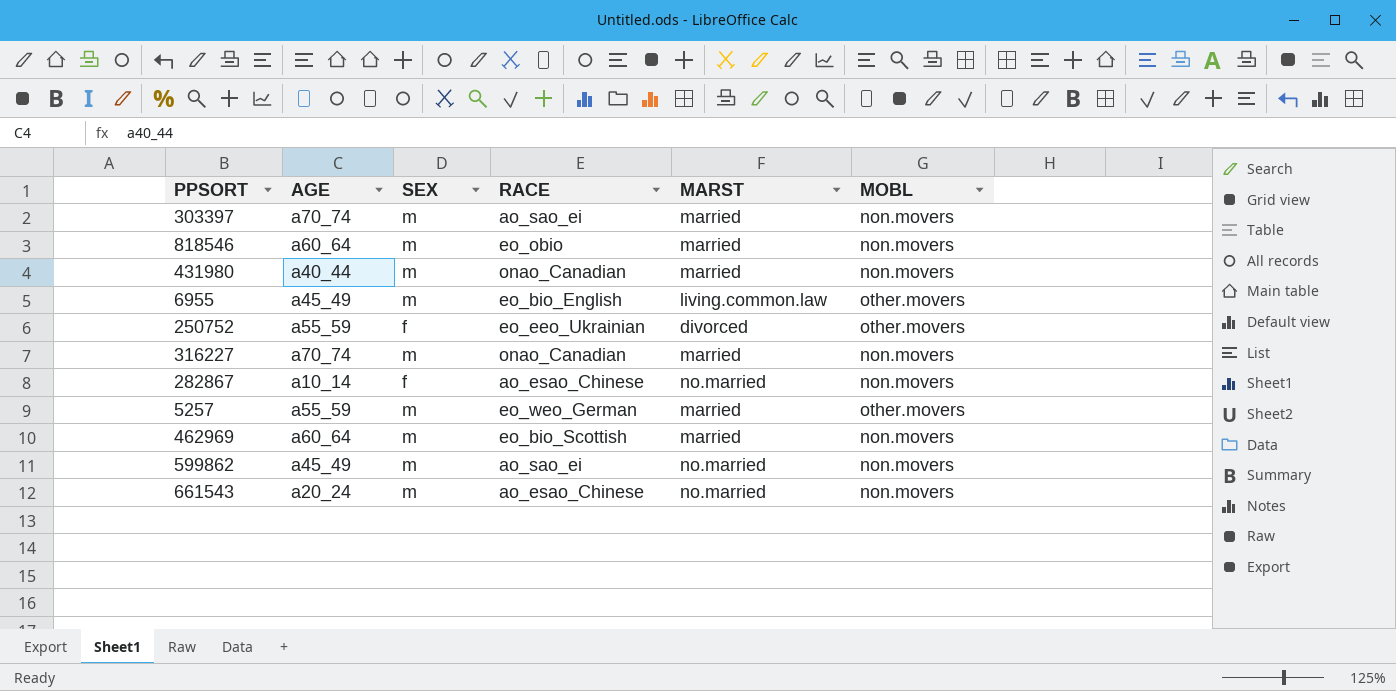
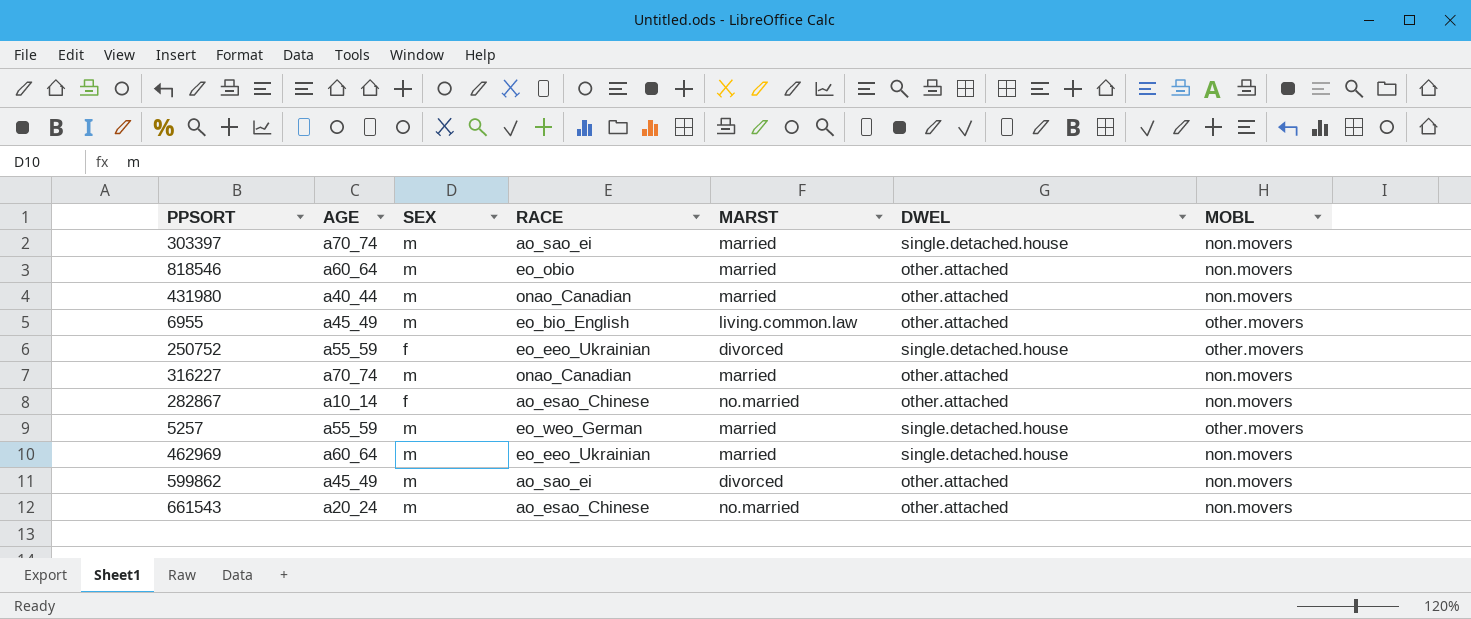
column DWEL | position: none -> 6
462969 | RACE: eo_bio_Scottish -> eo_eeo_Ukrainian
599862 | MARST: no.married -> divorced

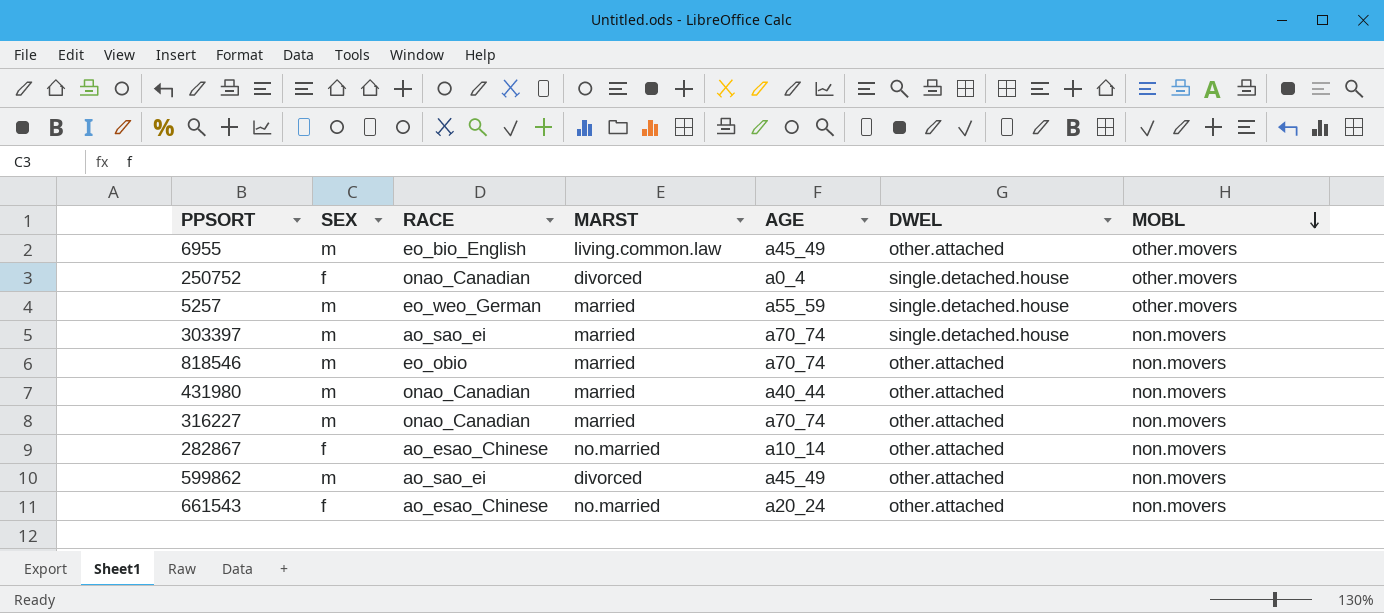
row order: none -> MOBL descending
column AGE | position: 2 -> 5
row 462969: a60_64 | m | eo_eeo_Ukrainian | married | single.detached.house | non.movers -> none
250752 | RACE: eo_eeo_Ukrainian -> onao_Canadian
250752 | AGE: a55_59 -> a0_4
818546 | AGE: a60_64 -> a70_74
661543 | SEX: m -> f

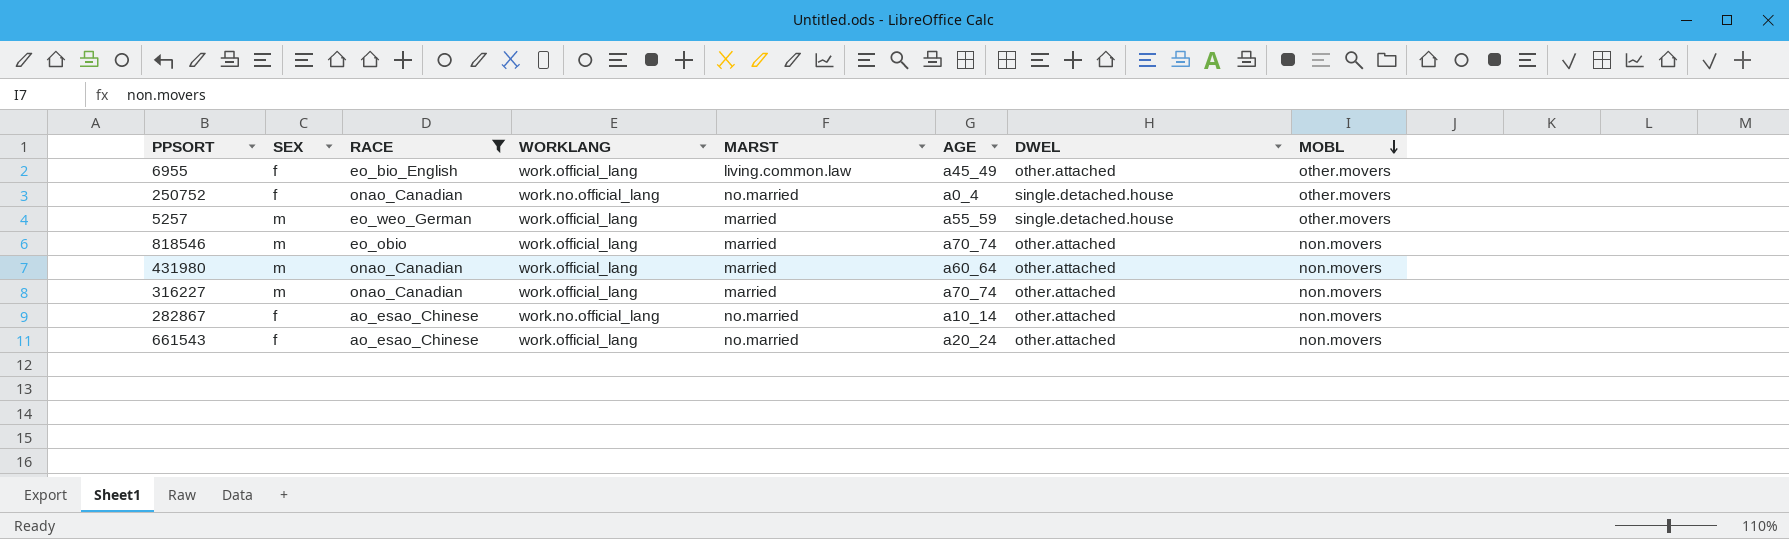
filter: none -> RACE != ao_sao_ei
column WORKLANG | position: none -> 4
6955 | SEX: m -> f
250752 | MARST: divorced -> no.married
431980 | AGE: a40_44 -> a60_64

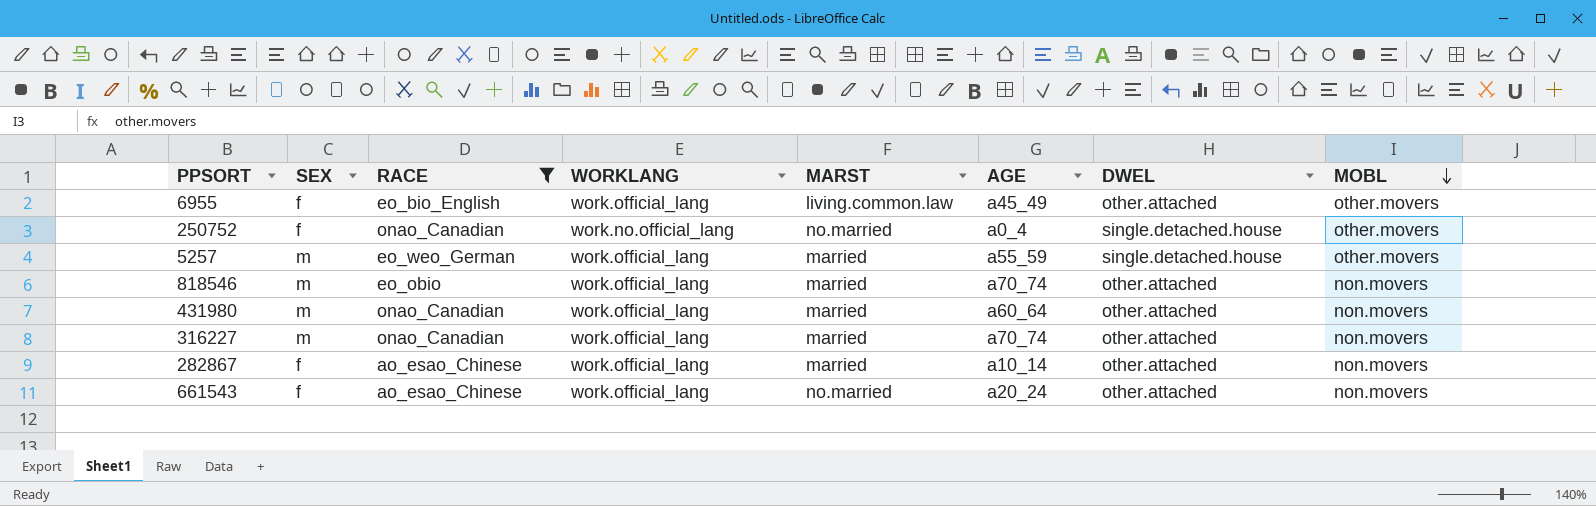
282867 | WORKLANG: work.no.official_lang -> work.official_lang
282867 | MARST: no.married -> married

